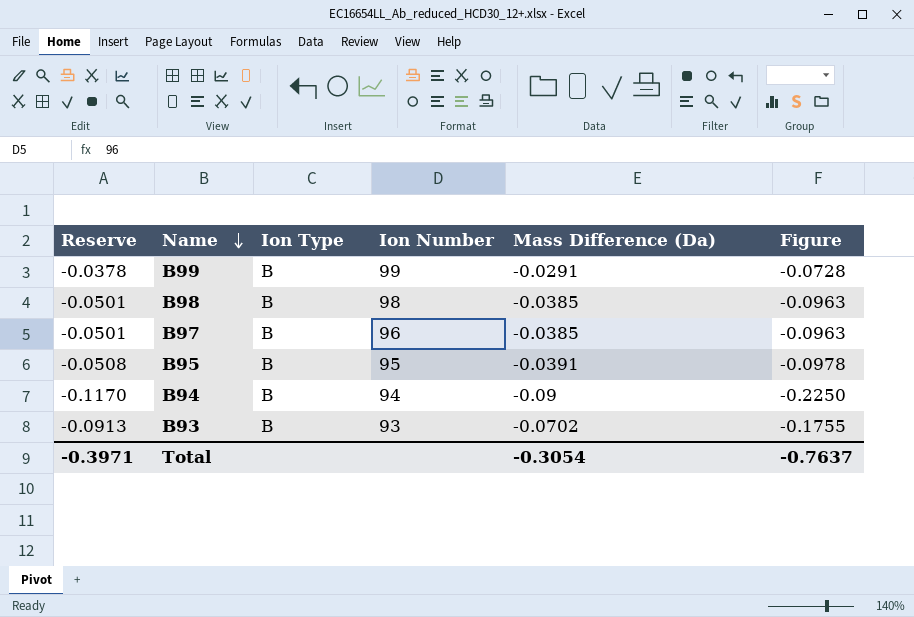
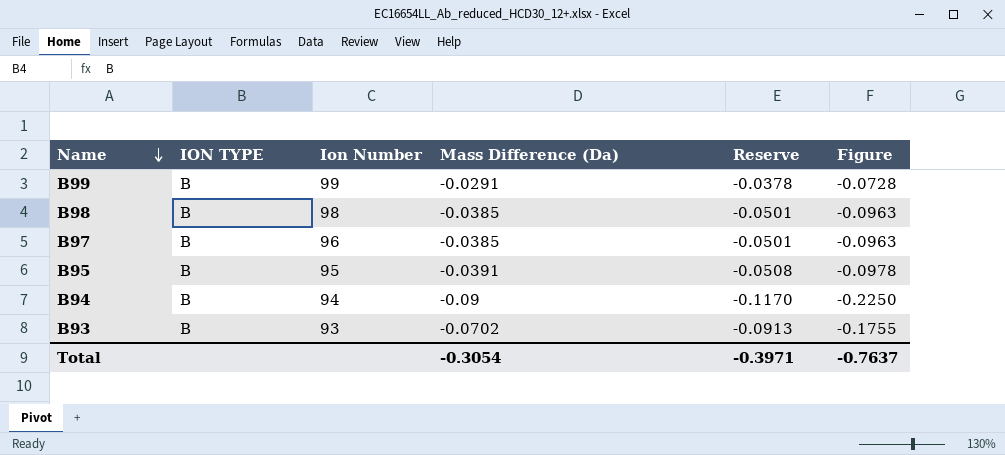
column name: Ion Type -> ION TYPE
column Reserve | position: 1 -> 5

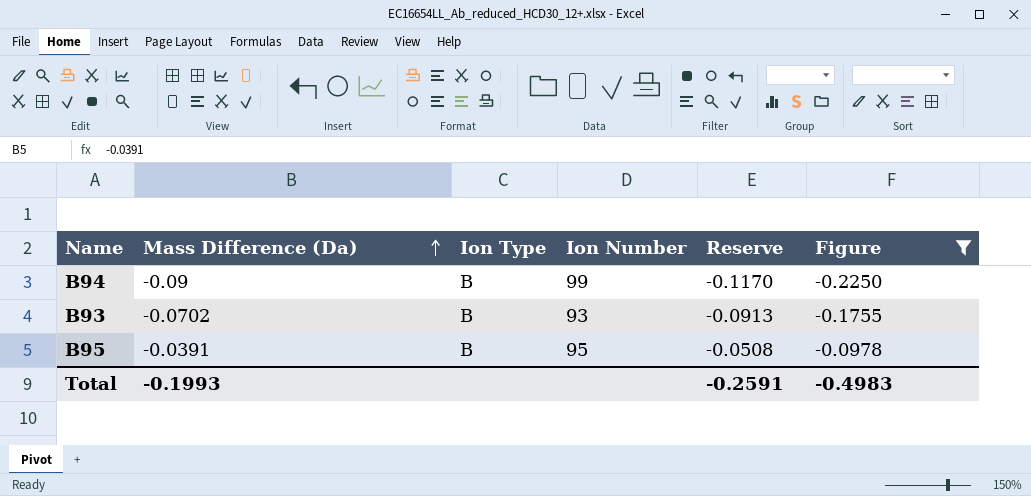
filter: none -> Figure <= -0.0978
row order: Name descending -> Mass Difference (Da) ascending
column Mass Difference (Da) | position: 4 -> 2
column name: ION TYPE -> Ion Type
B94 | Ion Number: 94 -> 99
Total | Mass Difference (Da): -0.3054 -> -0.1993
Total | Reserve: -0.3971 -> -0.2591
Total | Figure: -0.7637 -> -0.4983

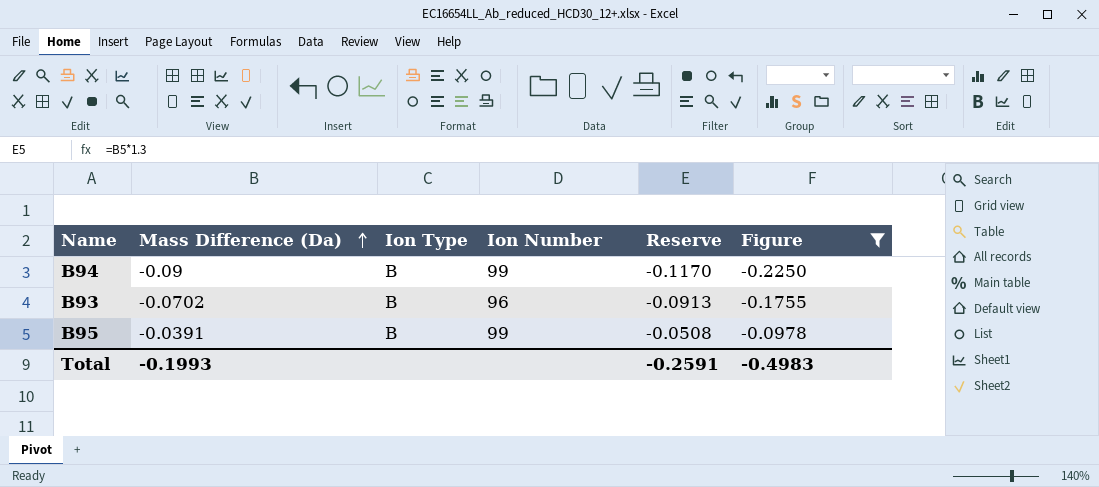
B93 | Ion Number: 93 -> 96
B95 | Ion Number: 95 -> 99

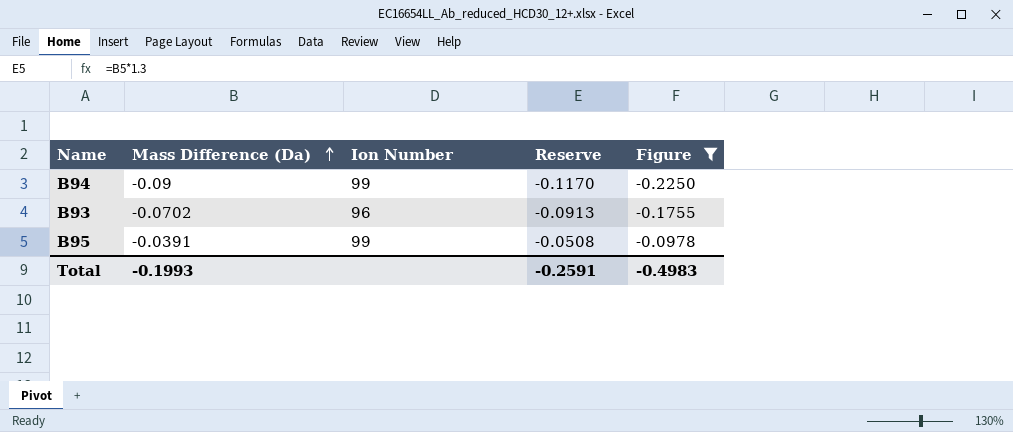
column Ion Type | position: 3 -> none

